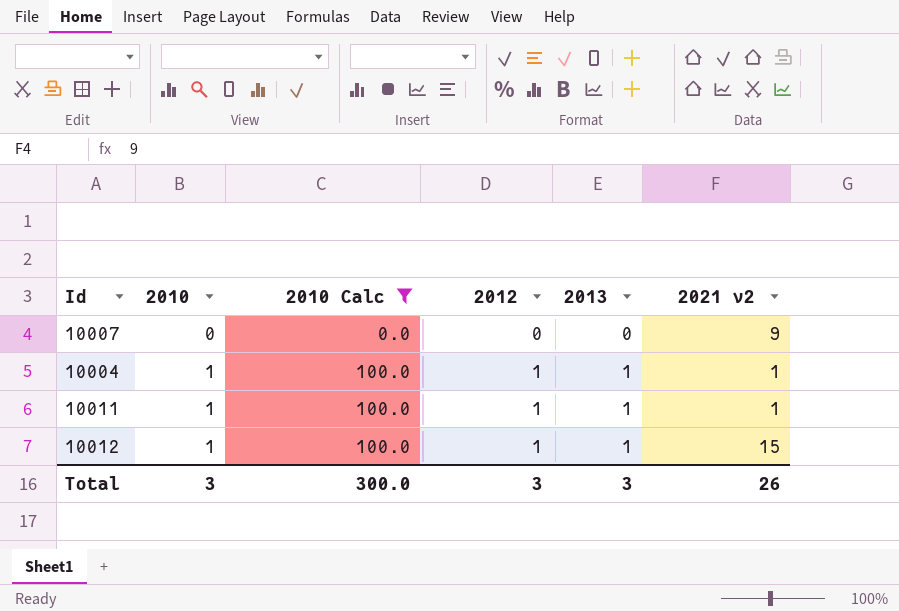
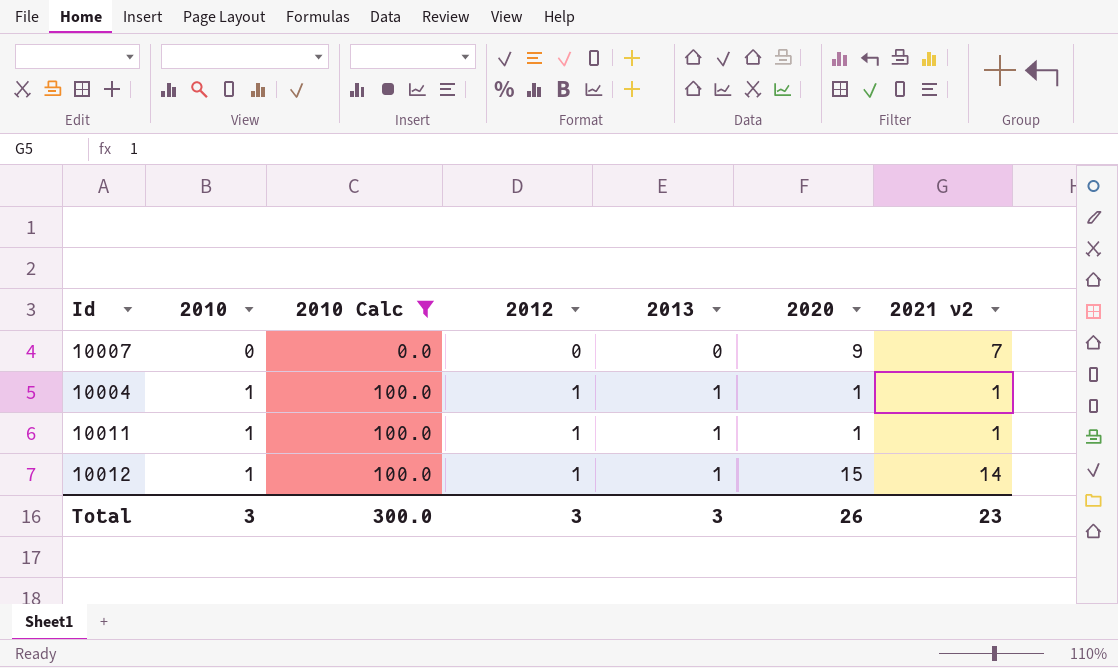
column 2020 | position: none -> 6
10007 | 2021 v2: 9 -> 7
10012 | 2021 v2: 15 -> 14
Total | 2021 v2: 26 -> 23

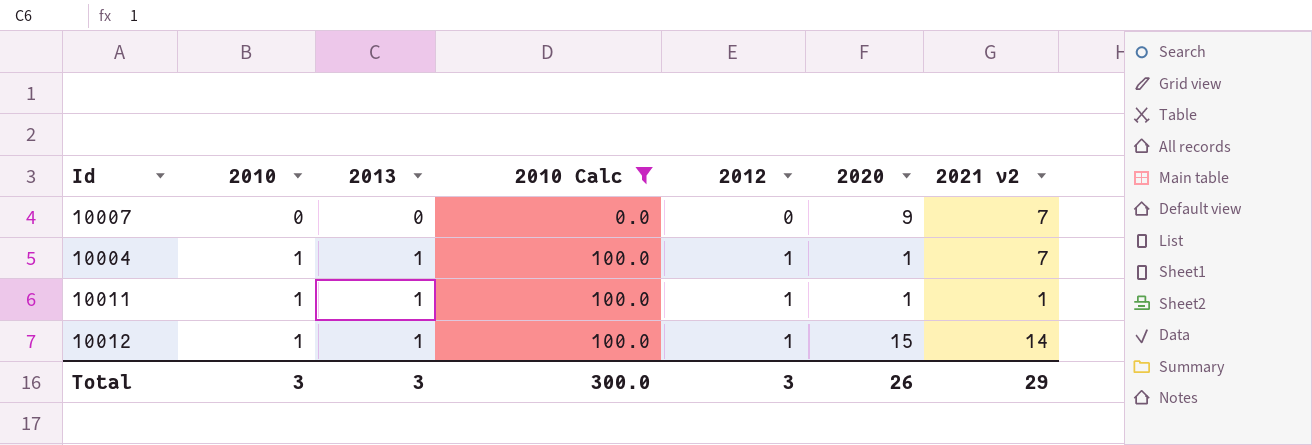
column 2013 | position: 5 -> 3
10004 | 2021 v2: 1 -> 7
Total | 2021 v2: 23 -> 29

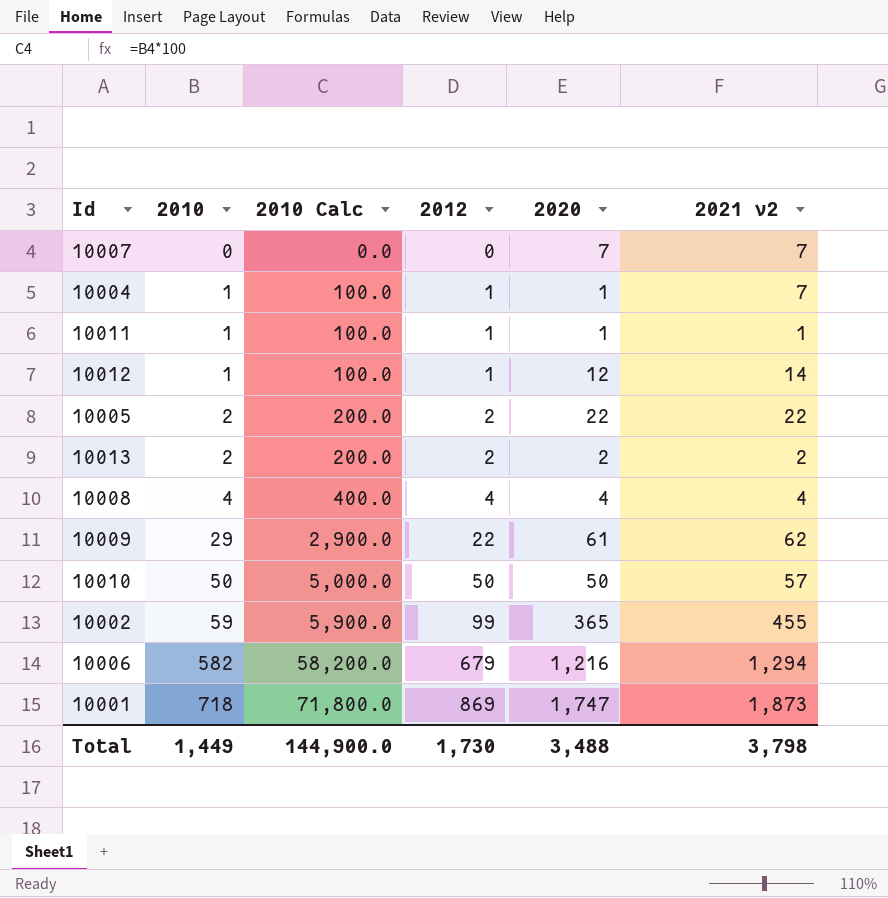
filter: 2010 Calc <= 100.0 -> none
column 2013 | position: 3 -> none
10007 | 2020: 9 -> 7
10012 | 2020: 15 -> 12
Total | 2010: 3 -> 1,449
Total | 2010 Calc: 300.0 -> 144,900.0
Total | 2012: 3 -> 1,730
Total | 2020: 26 -> 3,488
Total | 2021 v2: 29 -> 3,798

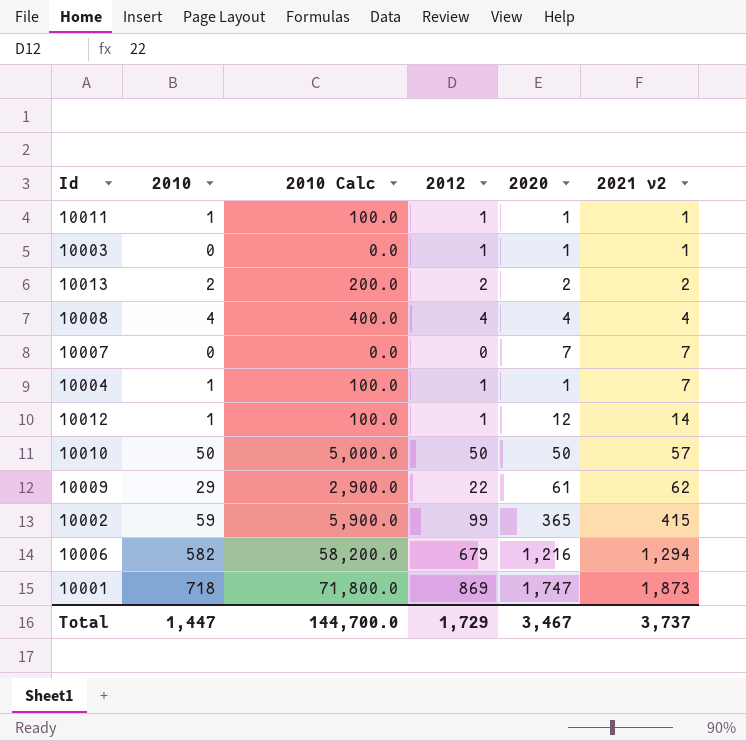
row order: 2010 ascending -> 2021 v2 ascending
row 10005: 2 | 200.0 | 2 | 22 | 22 -> none
row 10003: none -> 0 | 0.0 | 1 | 1 | 1
10002 | 2021 v2: 455 -> 415
Total | 2010: 1,449 -> 1,447
Total | 2010 Calc: 144,900.0 -> 144,700.0
Total | 2012: 1,730 -> 1,729
Total | 2020: 3,488 -> 3,467
Total | 2021 v2: 3,798 -> 3,737

